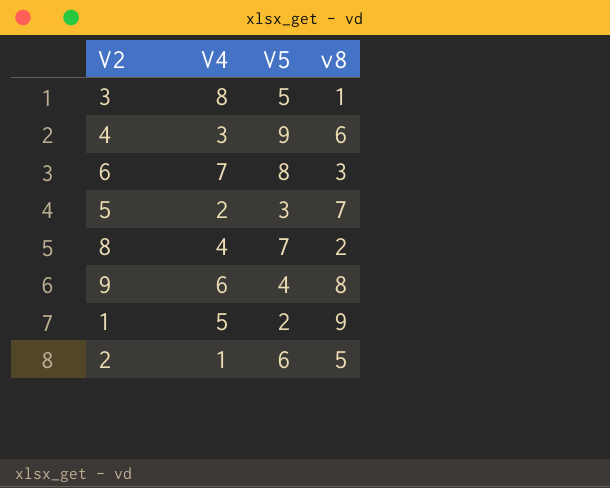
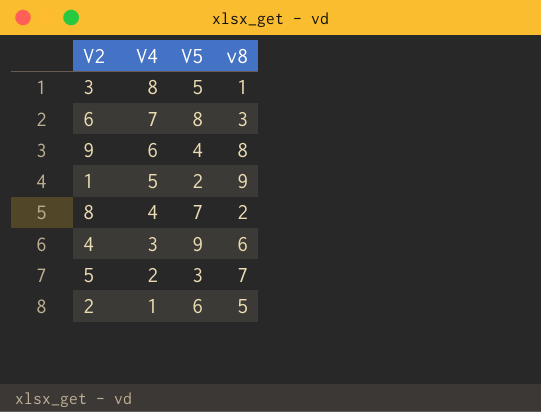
row order: none -> V4 descending

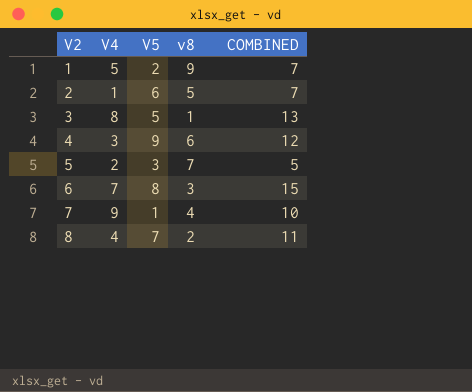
row order: V4 descending -> V2 ascending
column COMBINED | formula: none -> [V4] + [V5]
row 9: 6 | 4 | 8 -> none
row 7: none -> 9 | 1 | 4 | 10

